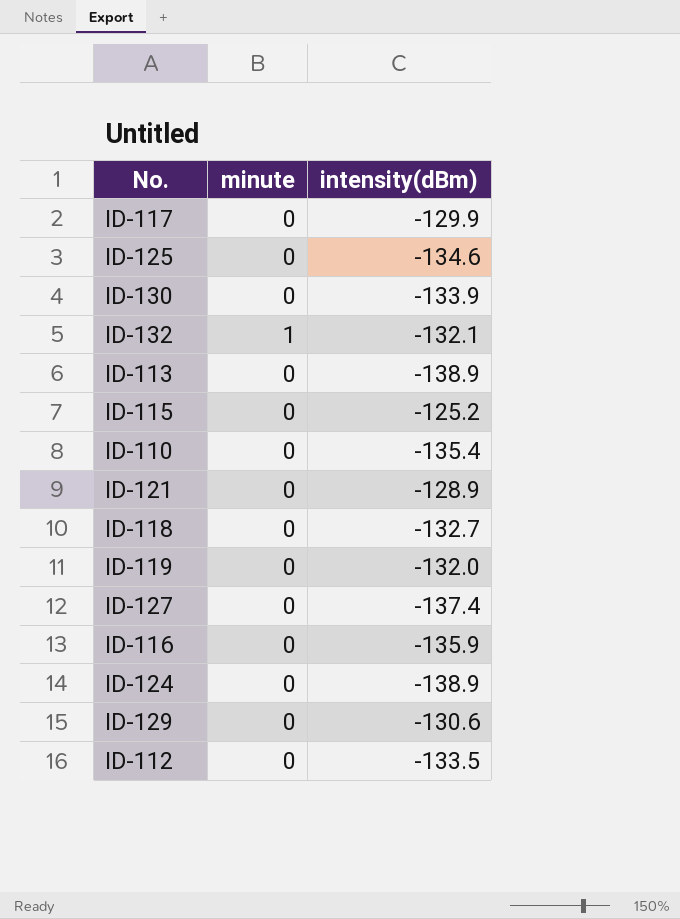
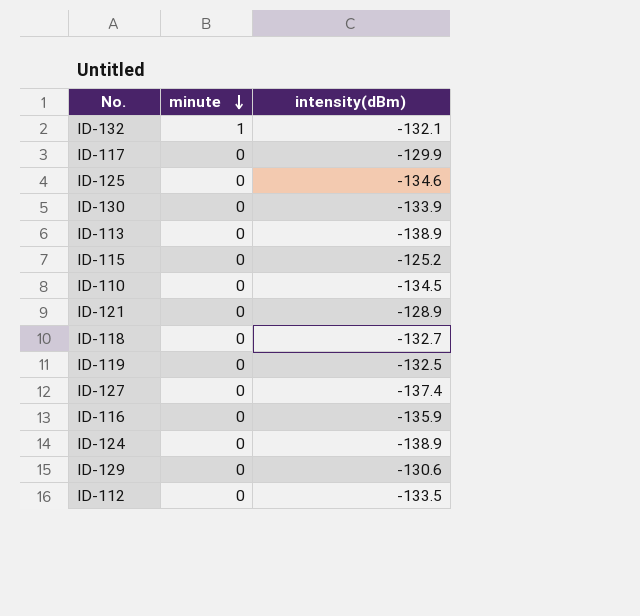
row order: none -> minute descending
ID-110 | intensity(dBm): -135.4 -> -134.5
ID-119 | intensity(dBm): -132.0 -> -132.5

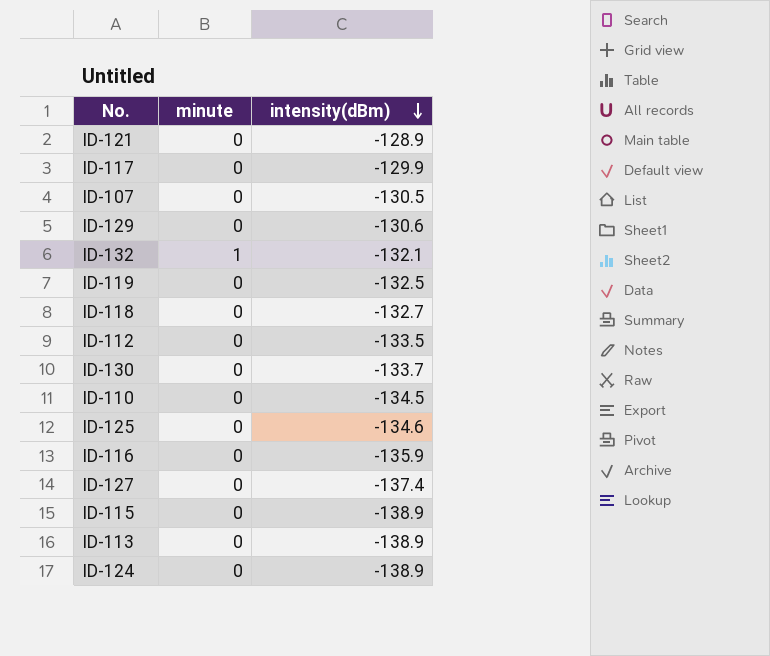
row order: minute descending -> intensity(dBm) descending
row ID-107: none -> 0 | -130.5
ID-130 | intensity(dBm): -133.9 -> -133.7
ID-115 | intensity(dBm): -125.2 -> -138.9

